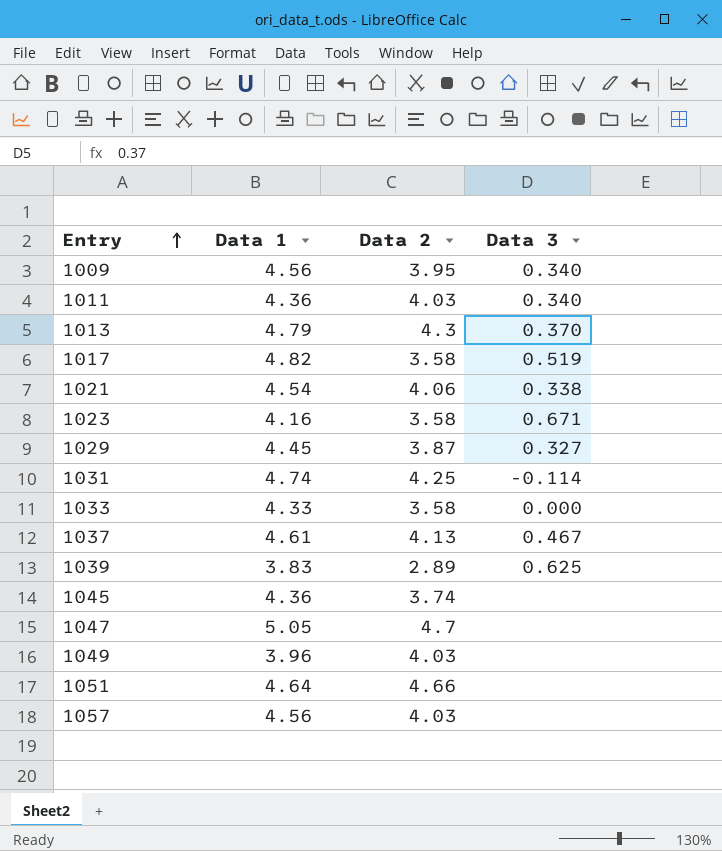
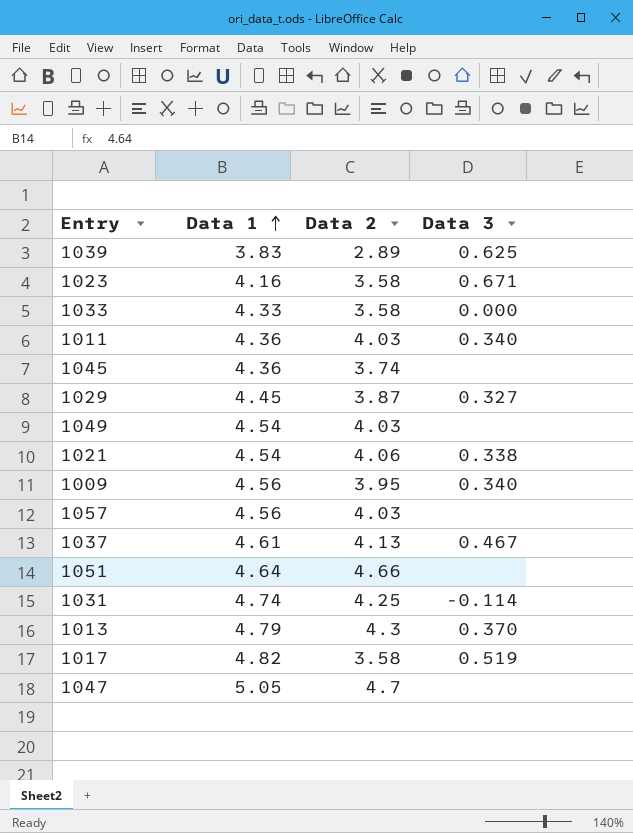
row order: Entry ascending -> Data 1 ascending
1049 | Data 1: 3.96 -> 4.54

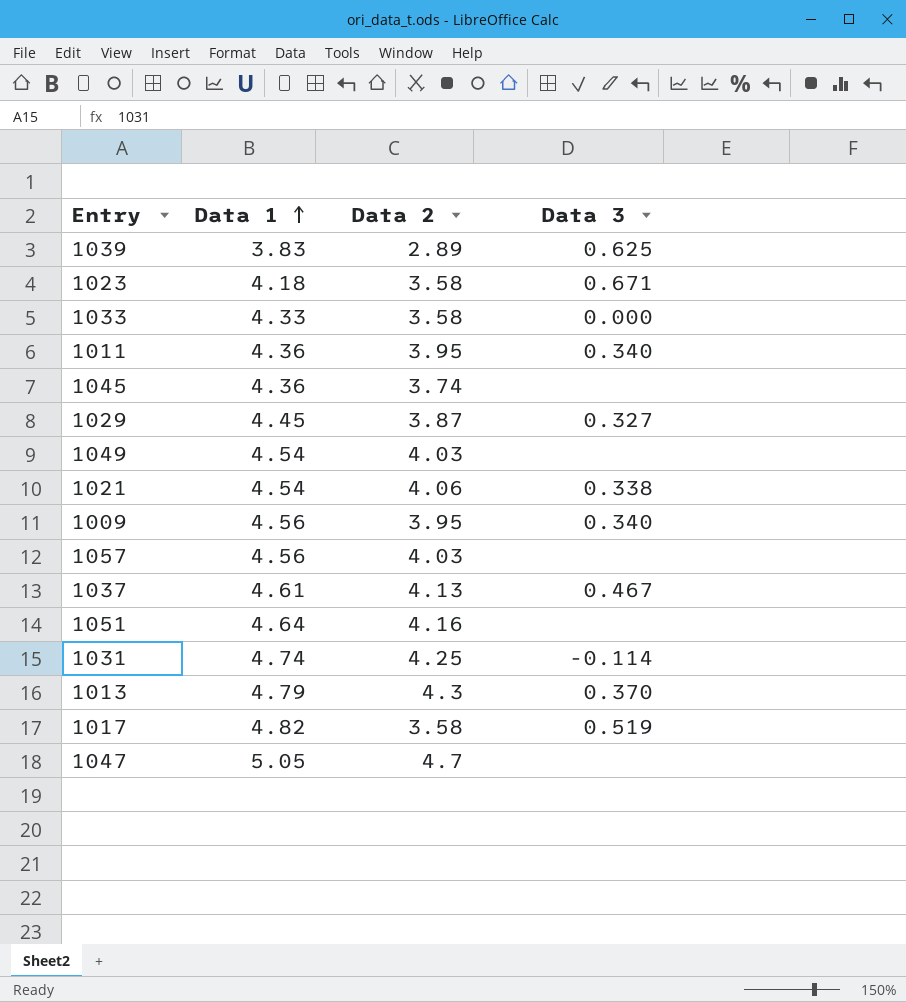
1023 | Data 1: 4.16 -> 4.18
1011 | Data 2: 4.03 -> 3.95
1051 | Data 2: 4.66 -> 4.16

